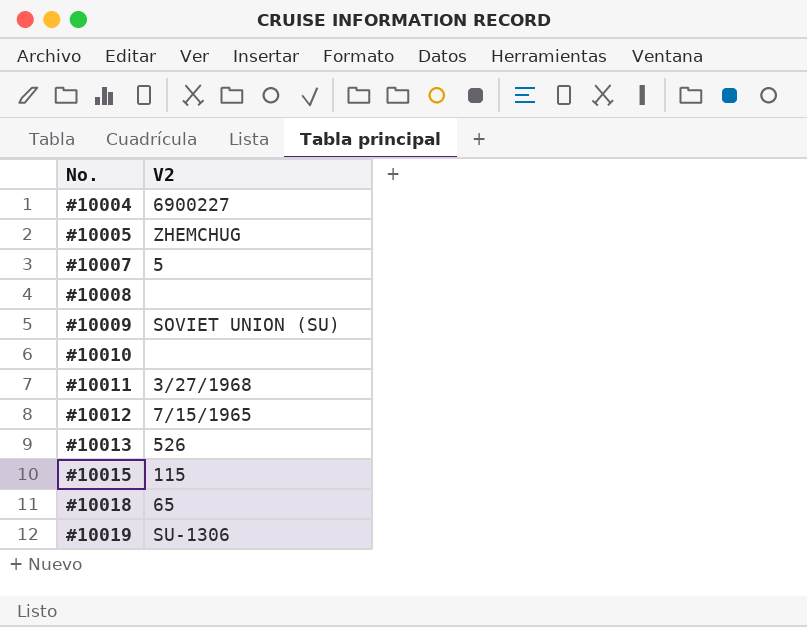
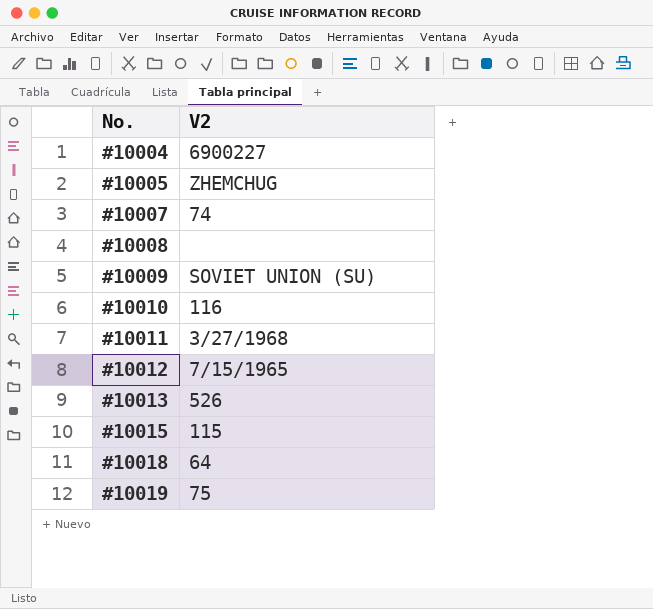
#10007 | V2: 5 -> 74
#10010 | V2: none -> 116
#10018 | V2: 65 -> 64
#10019 | V2: SU-1306 -> 75

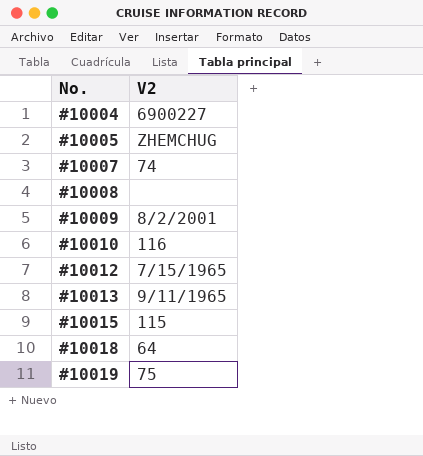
row #10011: 3/27/1968 -> none
#10009 | V2: SOVIET UNION (SU) -> 8/2/2001
#10013 | V2: 526 -> 9/11/1965

